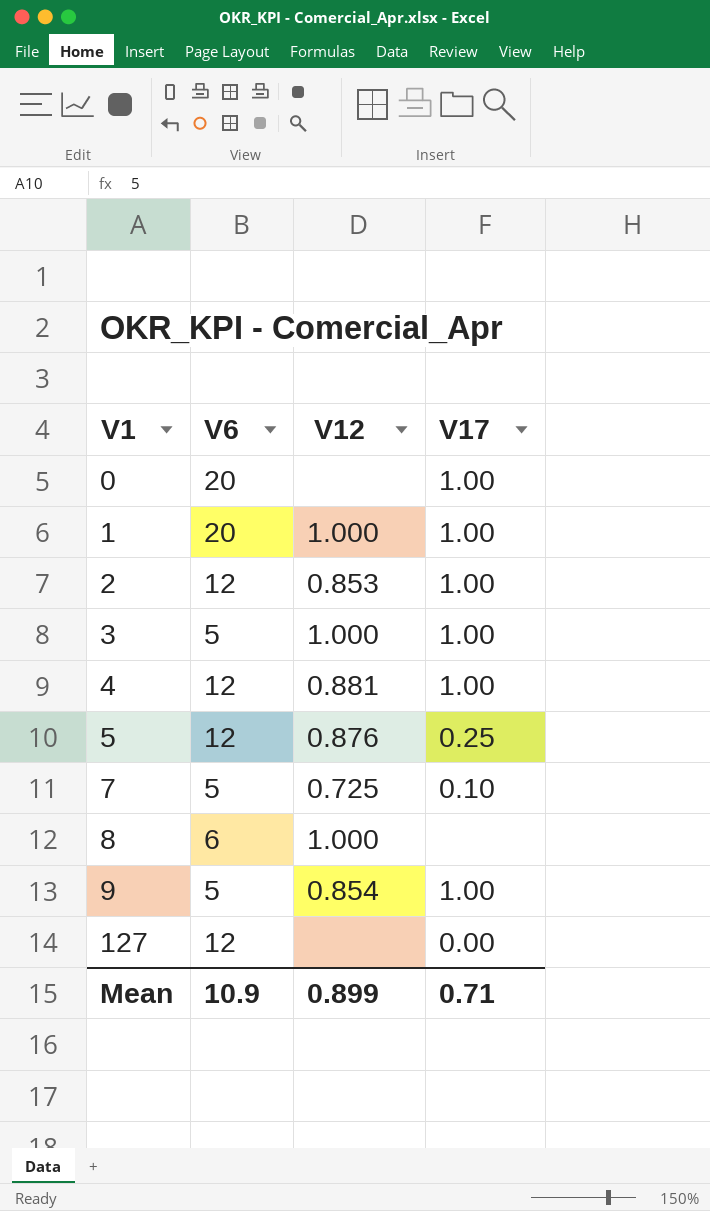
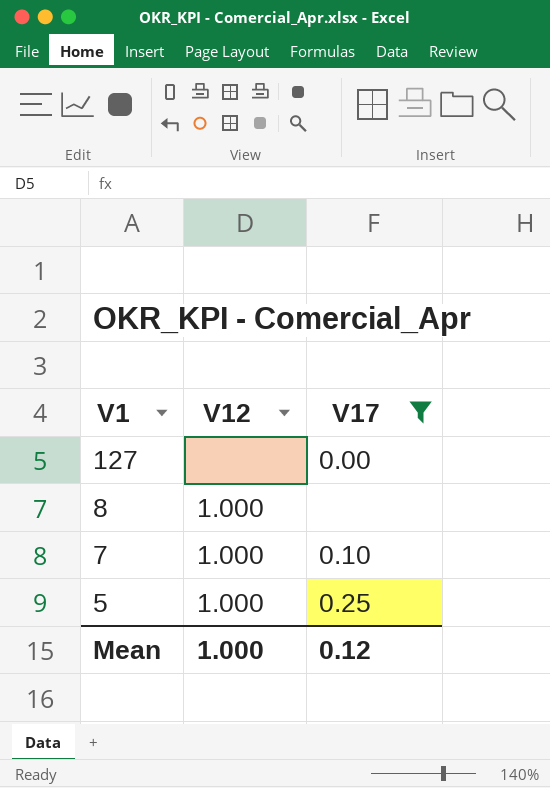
filter: none -> V17 != 1.00
row order: V1 ascending -> V1 descending
column V6 | position: 2 -> none
7 | V12: 0.725 -> 1.000
5 | V12: 0.876 -> 1.000
Mean | V12: 0.899 -> 1.000
Mean | V17: 0.71 -> 0.12

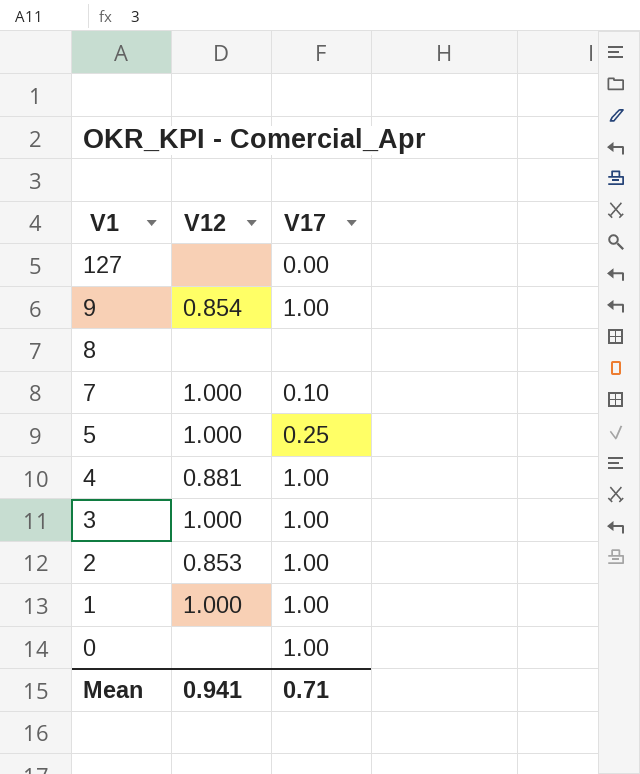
filter: V17 != 1.00 -> none
8 | V12: 1.000 -> none
Mean | V12: 1.000 -> 0.941
Mean | V17: 0.12 -> 0.71

